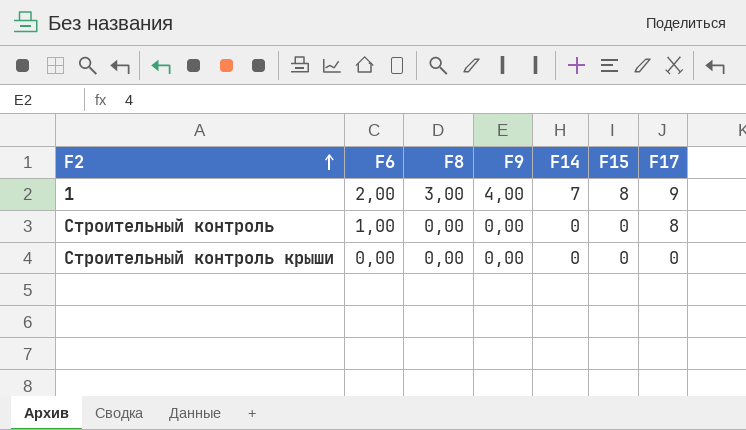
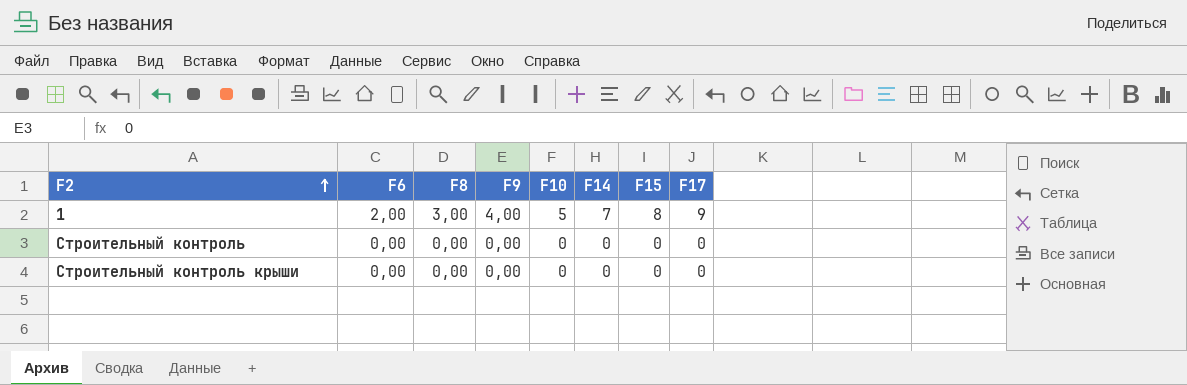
column F10 | position: none -> 5
Строительный контроль | F6: 1,00 -> 0,00
Строительный контроль | F17: 8 -> 0

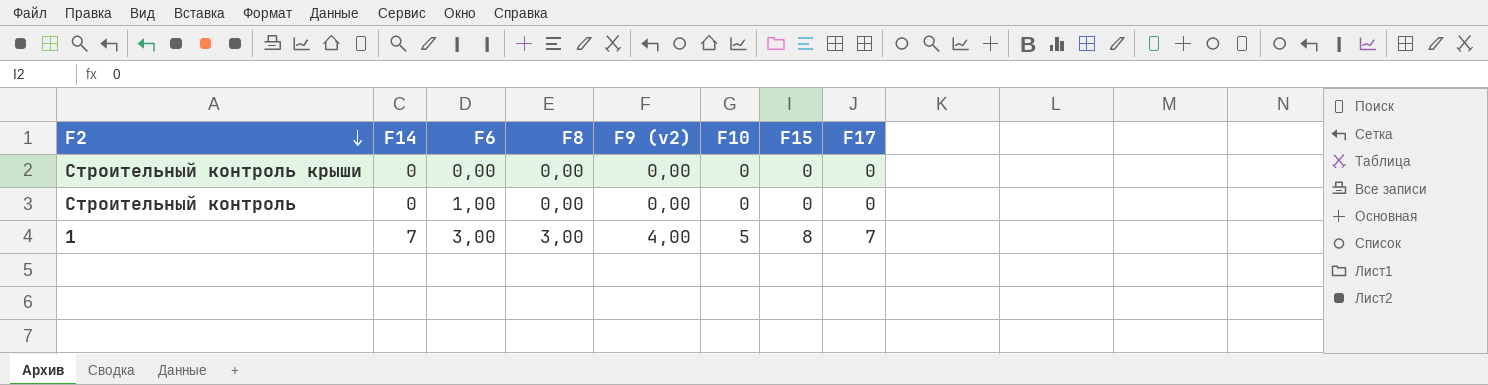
row order: F2 ascending -> F2 descending
column F14 | position: 6 -> 2
column name: F9 -> F9 (v2)
Строительный контроль | F6: 0,00 -> 1,00
1 | F6: 2,00 -> 3,00
1 | F17: 9 -> 7

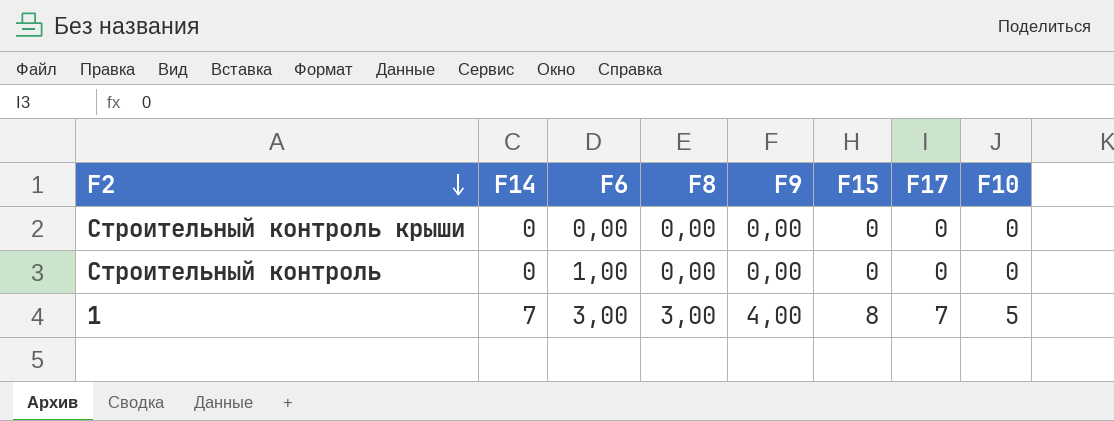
column name: F9 (v2) -> F9
column F10 | position: 6 -> 8

